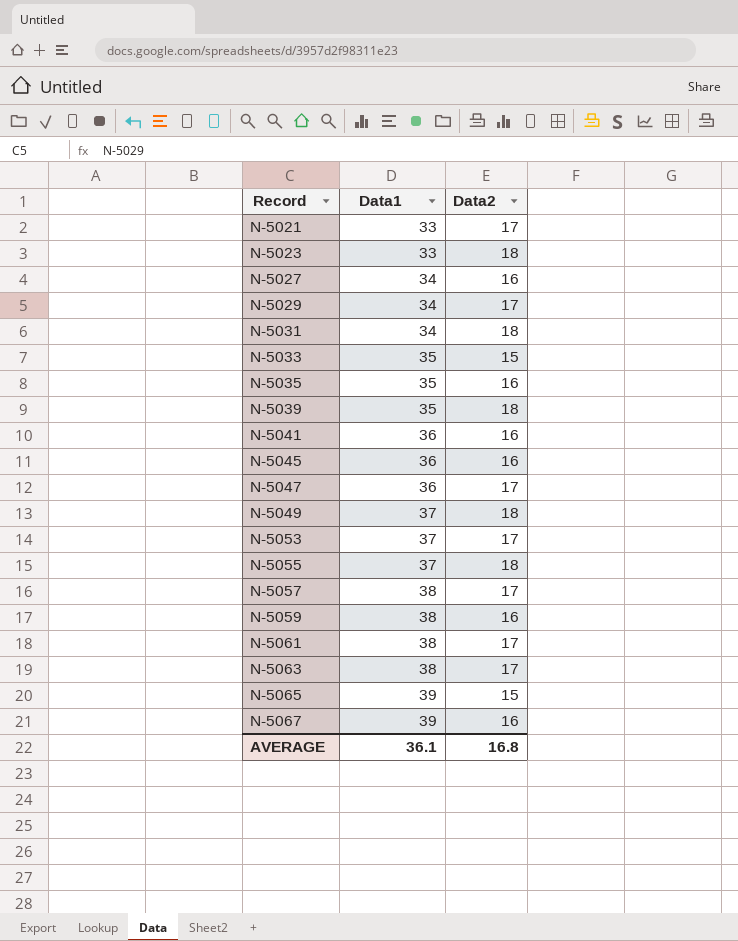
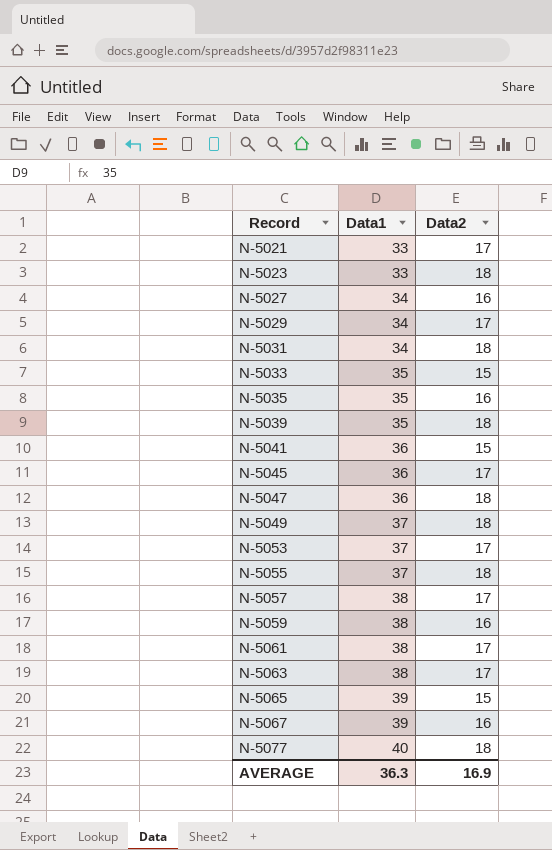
N-5041 | Data2: 16 -> 15
N-5045 | Data2: 16 -> 17
N-5047 | Data2: 17 -> 18
row N-5077: none -> 40 | 18
AVERAGE | Data1: 36.1 -> 36.3
AVERAGE | Data2: 16.8 -> 16.9

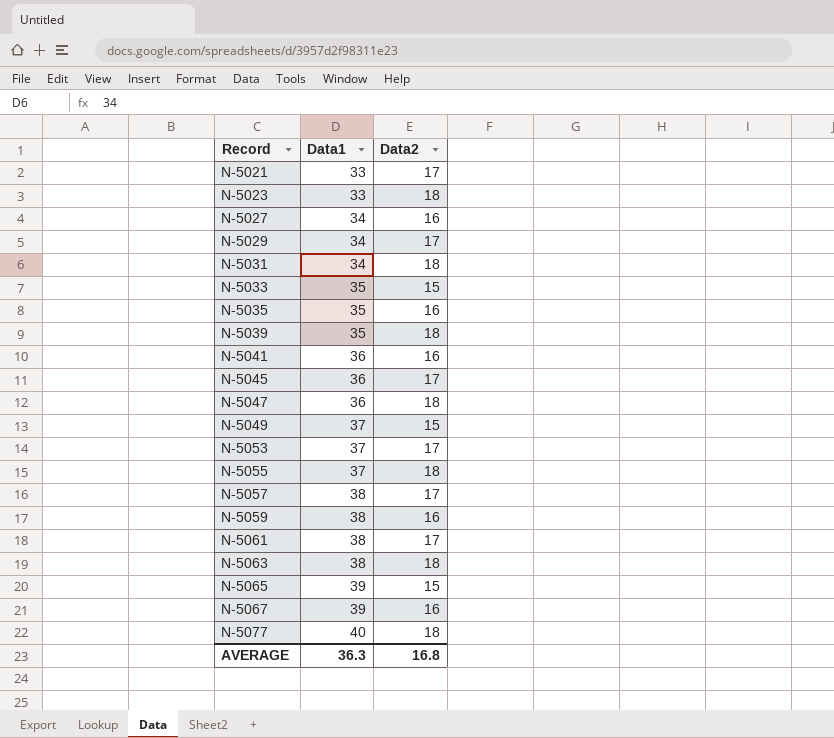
N-5041 | Data2: 15 -> 16
N-5049 | Data2: 18 -> 15
N-5063 | Data2: 17 -> 18
AVERAGE | Data2: 16.9 -> 16.8

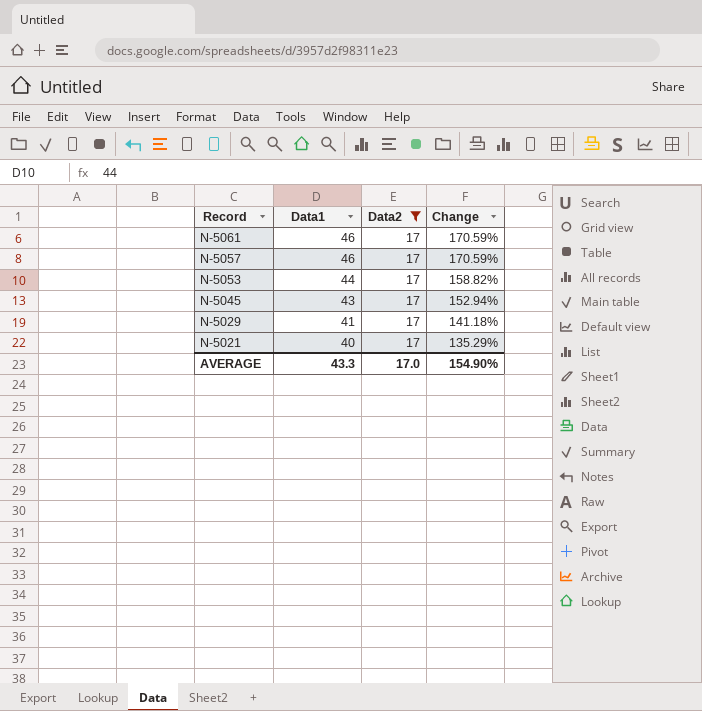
filter: none -> Data2 = 17
row order: Record ascending -> Record descending
column Change | formula: none -> ([Data1] - [Data2]) / [Data2]
N-5061 | Data1: 38 -> 46
N-5057 | Data1: 38 -> 46
N-5053 | Data1: 37 -> 44
N-5045 | Data1: 36 -> 43
N-5029 | Data1: 34 -> 41
N-5021 | Data1: 33 -> 40
AVERAGE | Data1: 36.3 -> 43.3
AVERAGE | Data2: 16.8 -> 17.0

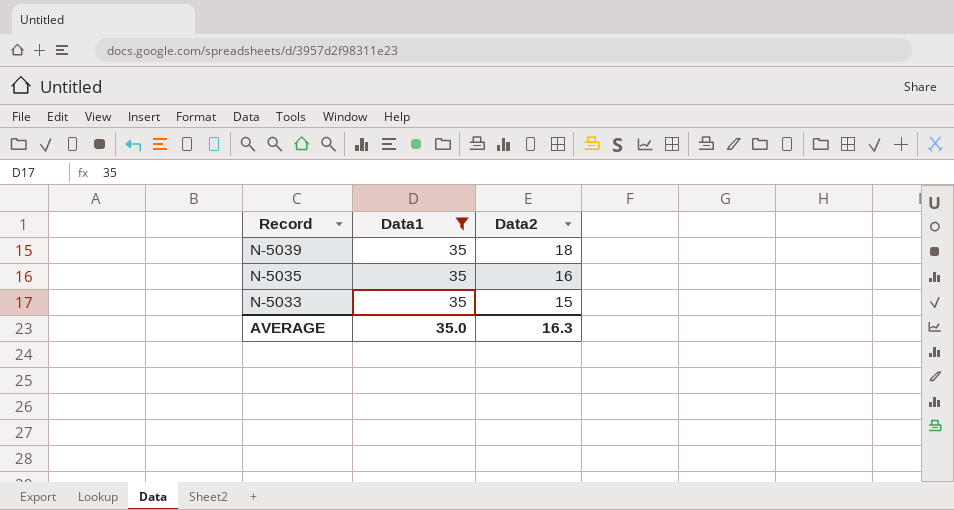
filter: Data2 = 17 -> Data1 = 35
column Change | formula: ([Data1] - [Data2]) / [Data2] -> none
AVERAGE | Data1: 43.3 -> 35.0
AVERAGE | Data2: 17.0 -> 16.3

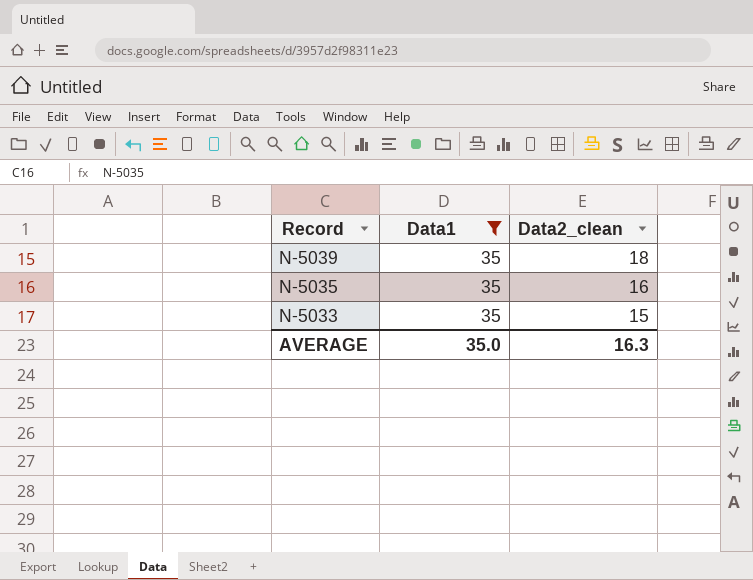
column name: Data2 -> Data2_clean

